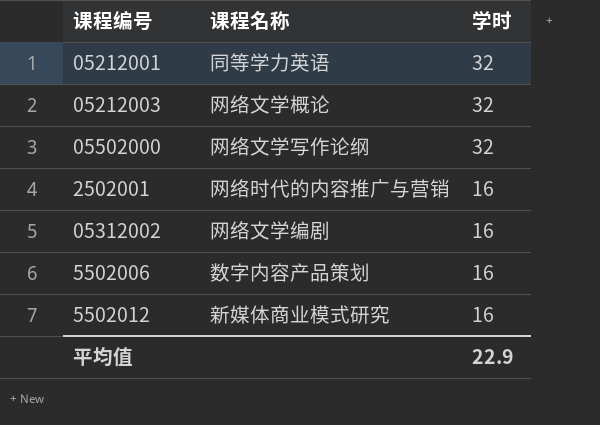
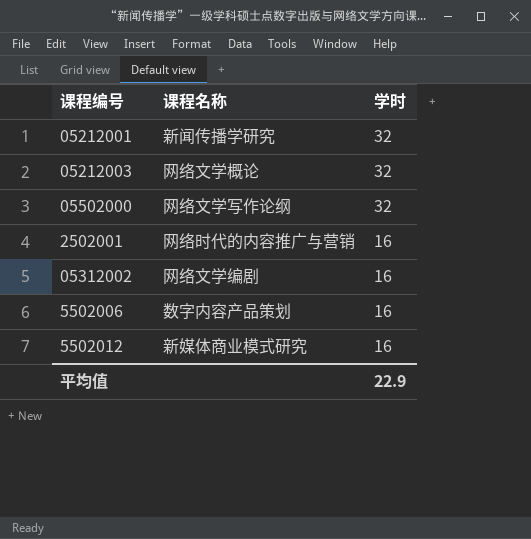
05212001 | 课程名称: 同等学力英语 -> 新闻传播学研究

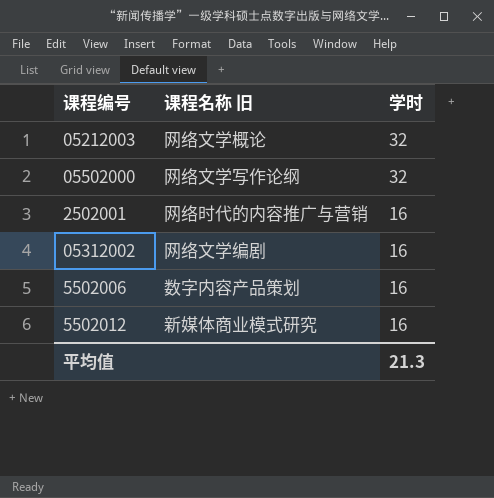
column name: 课程名称 -> 课程名称 旧
row 05212001: 新闻传播学研究 | 32 -> none
平均值 | 学时: 22.9 -> 21.3

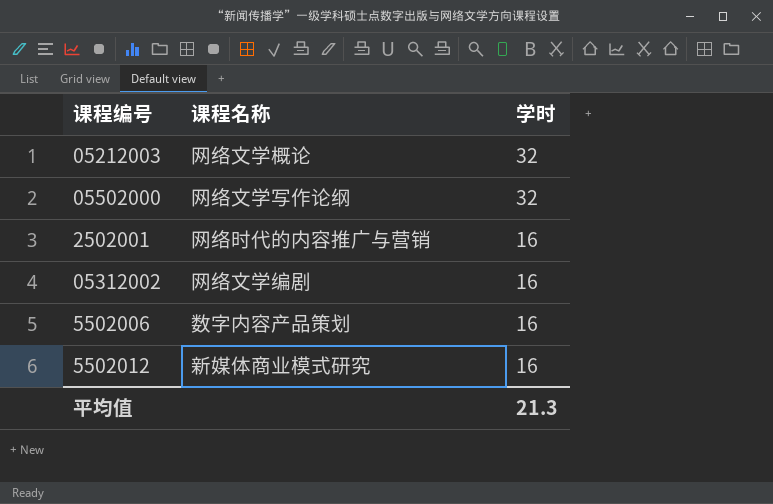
column name: 课程名称 旧 -> 课程名称

